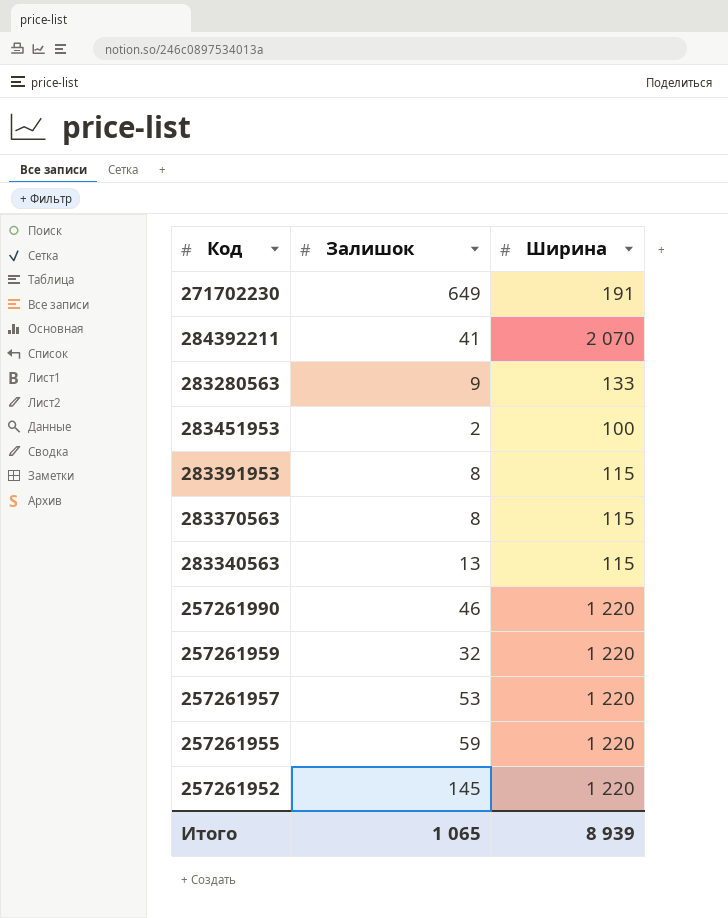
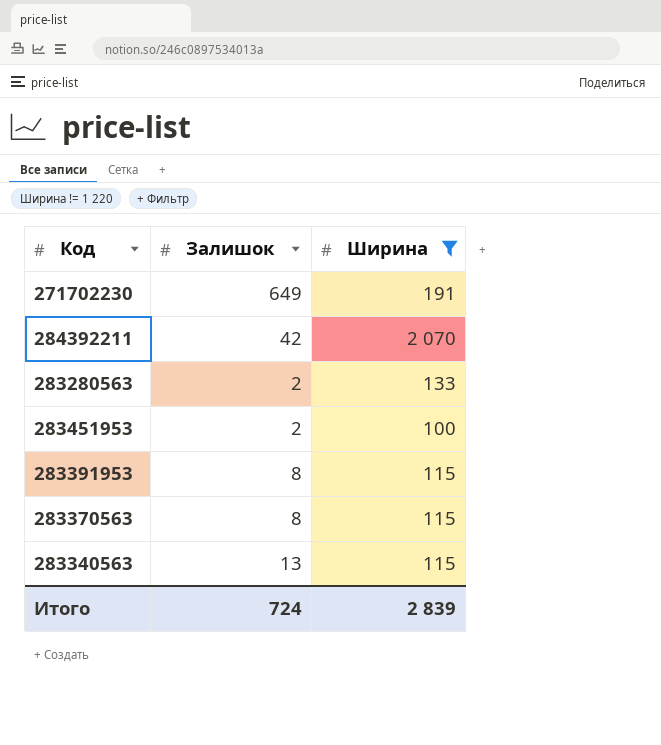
filter: none -> Ширина != 1 220
284392211 | Залишок: 41 -> 42
283280563 | Залишок: 9 -> 2
Итого | Залишок: 1 065 -> 724
Итого | Ширина: 8 939 -> 2 839

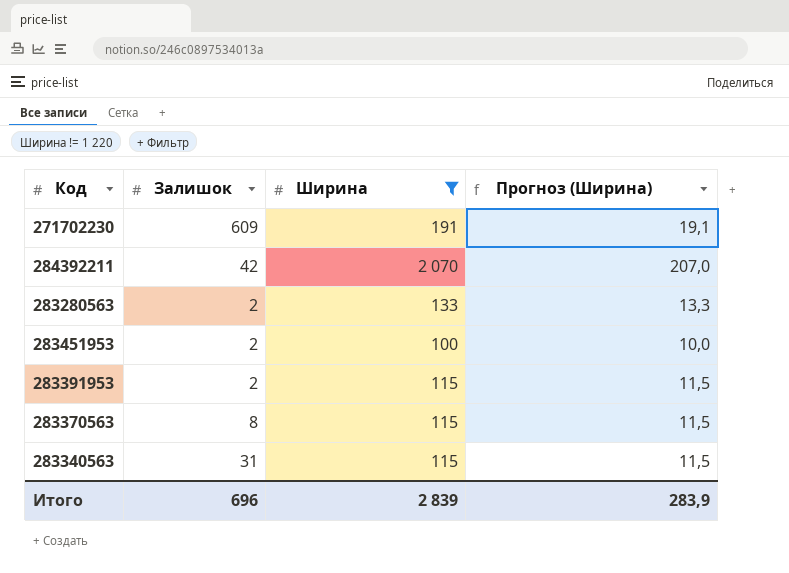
column Прогноз (Ширина) | formula: none -> [Ширина] * 0,1
271702230 | Залишок: 649 -> 609
283391953 | Залишок: 8 -> 2
283340563 | Залишок: 13 -> 31
Итого | Залишок: 724 -> 696

